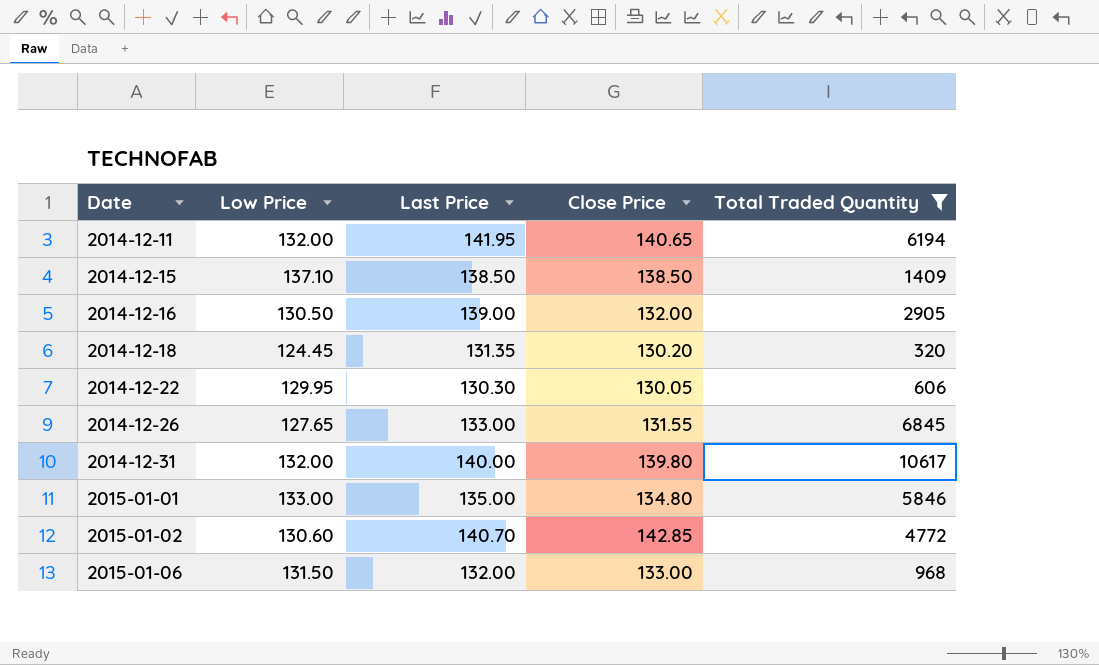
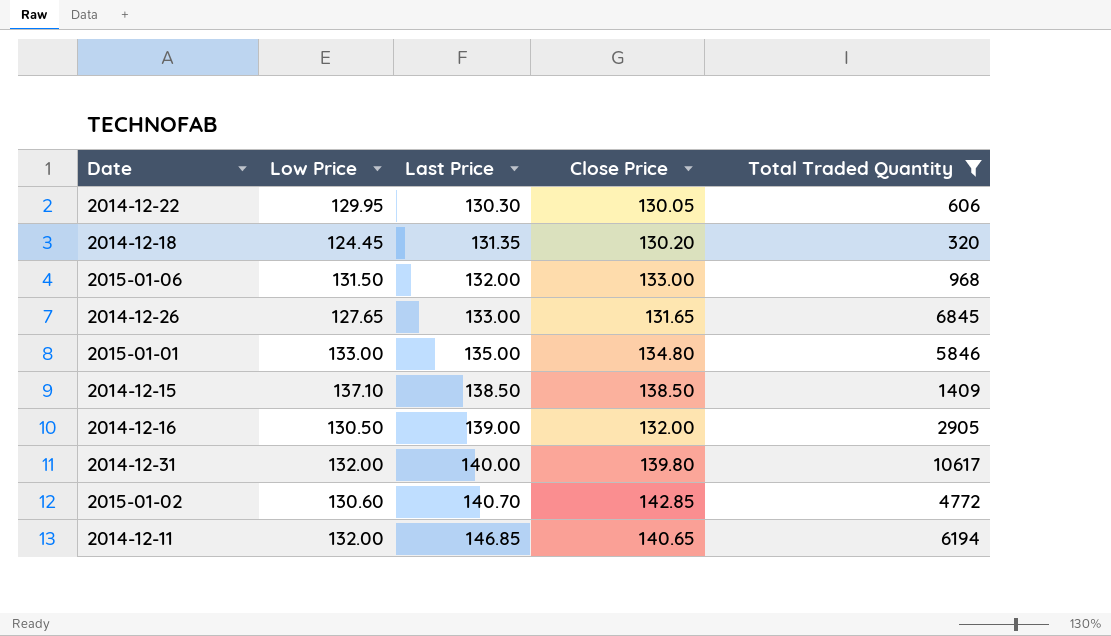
row order: Date ascending -> Last Price ascending
2014-12-26 | Close Price: 131.55 -> 131.65
2014-12-11 | Last Price: 141.95 -> 146.85

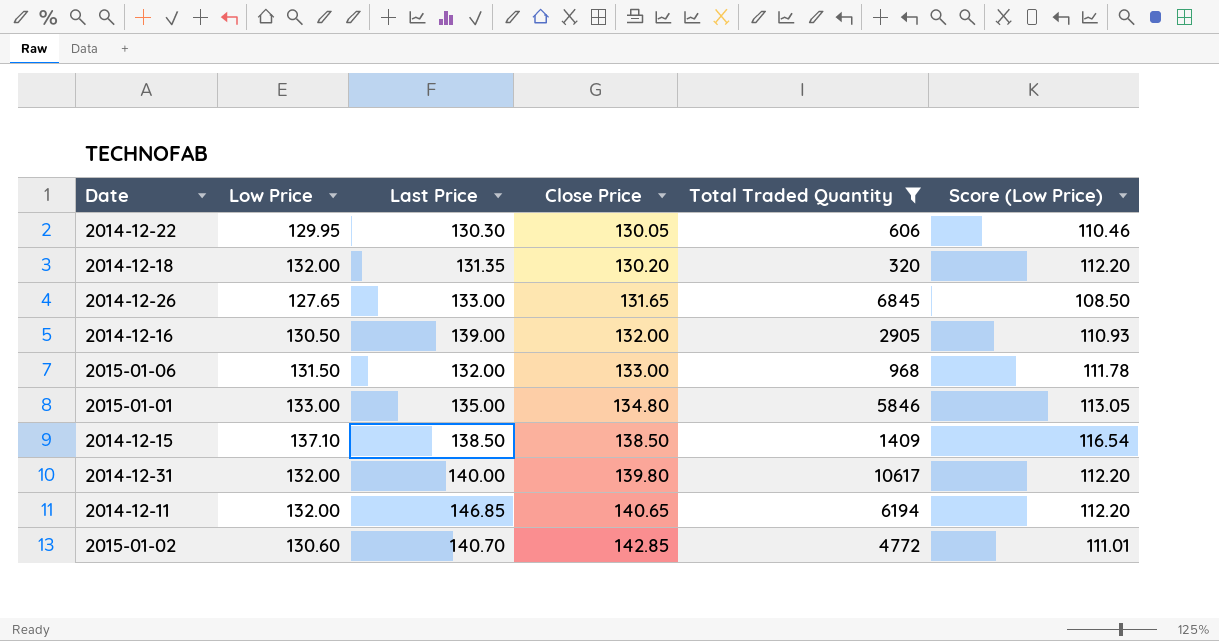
row order: Last Price ascending -> Close Price ascending
column Score (Low Price) | formula: none -> [Low Price] * 0.85
2014-12-18 | Low Price: 124.45 -> 132.00

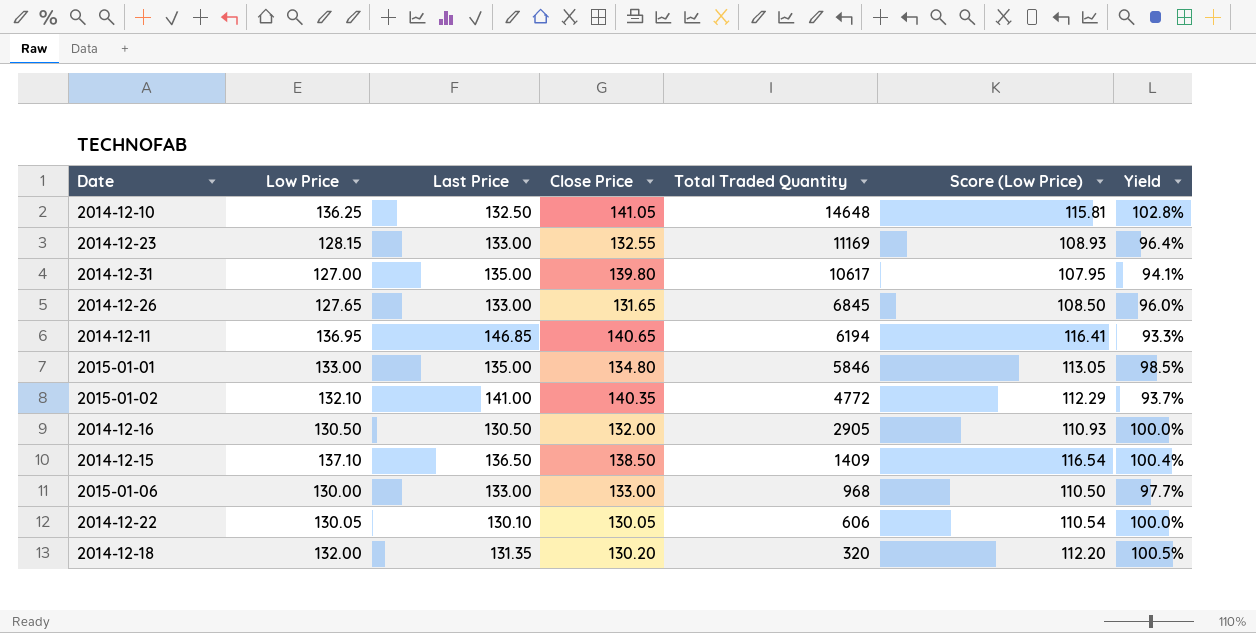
filter: Total Traded Quantity <= 10617 -> none
row order: Close Price ascending -> Total Traded Quantity descending
column Yield | formula: none -> [Low Price] / [Last Price]
2014-12-31 | Low Price: 132.00 -> 127.00
2014-12-31 | Last Price: 140.00 -> 135.00
2014-12-31 | Score (Low Price): 112.20 -> 107.95
2014-12-11 | Low Price: 132.00 -> 136.95
2014-12-11 | Score (Low Price): 112.20 -> 116.41
2015-01-02 | Low Price: 130.60 -> 132.10
2015-01-02 | Last Price: 140.70 -> 141.00
2015-01-02 | Close Price: 142.85 -> 140.35
2015-01-02 | Score (Low Price): 111.01 -> 112.29
2014-12-16 | Last Price: 139.00 -> 130.50
2014-12-15 | Last Price: 138.50 -> 136.50
2015-01-06 | Low Price: 131.50 -> 130.00
2015-01-06 | Last Price: 132.00 -> 133.00
2015-01-06 | Score (Low Price): 111.78 -> 110.50
2014-12-22 | Low Price: 129.95 -> 130.05
2014-12-22 | Last Price: 130.30 -> 130.10
2014-12-22 | Score (Low Price): 110.46 -> 110.54

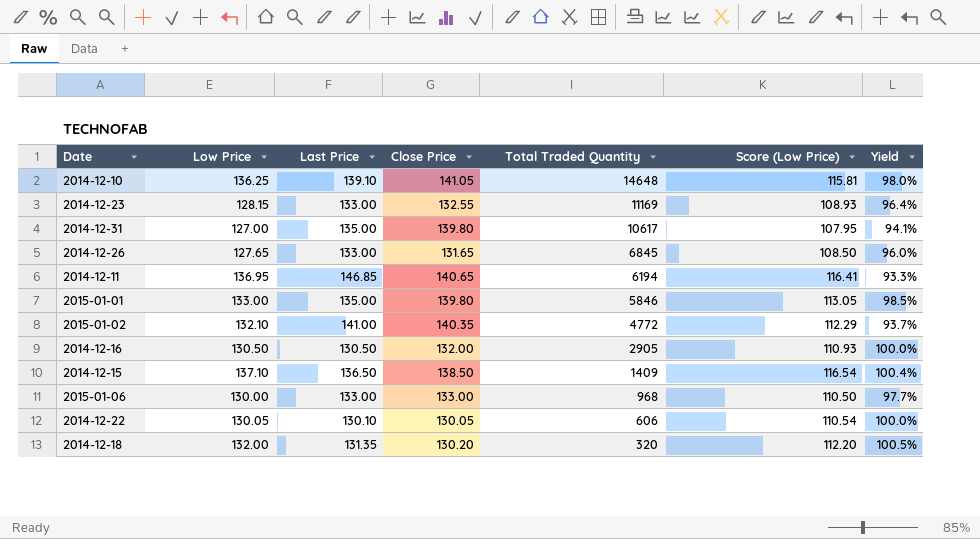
2014-12-10 | Last Price: 132.50 -> 139.10
2014-12-10 | Yield: 102.8% -> 98.0%
2015-01-01 | Close Price: 134.80 -> 139.80

